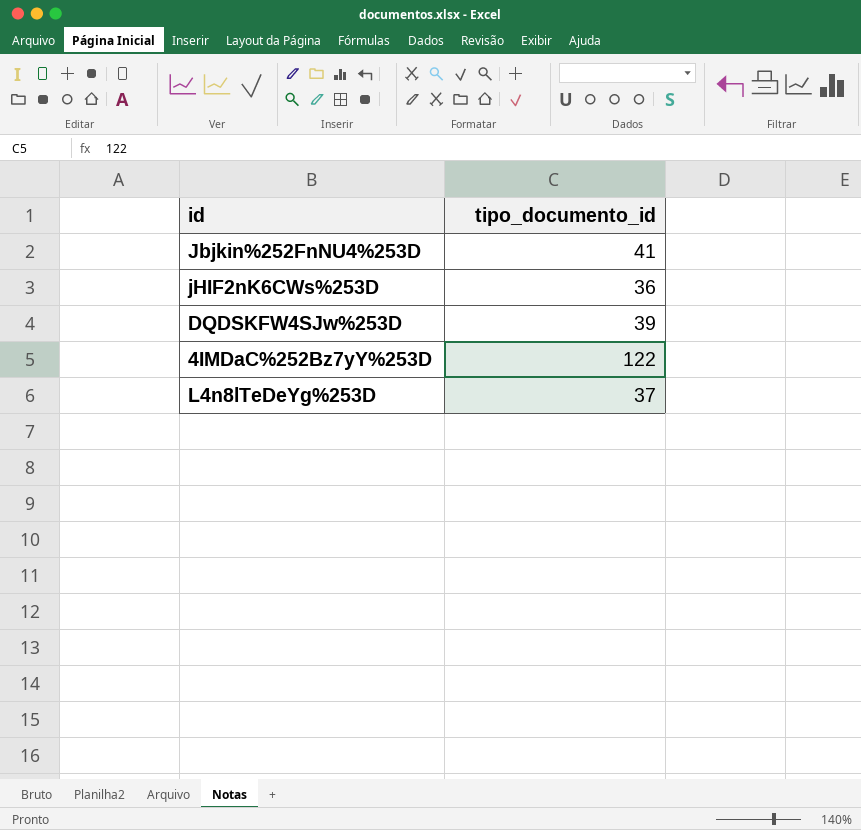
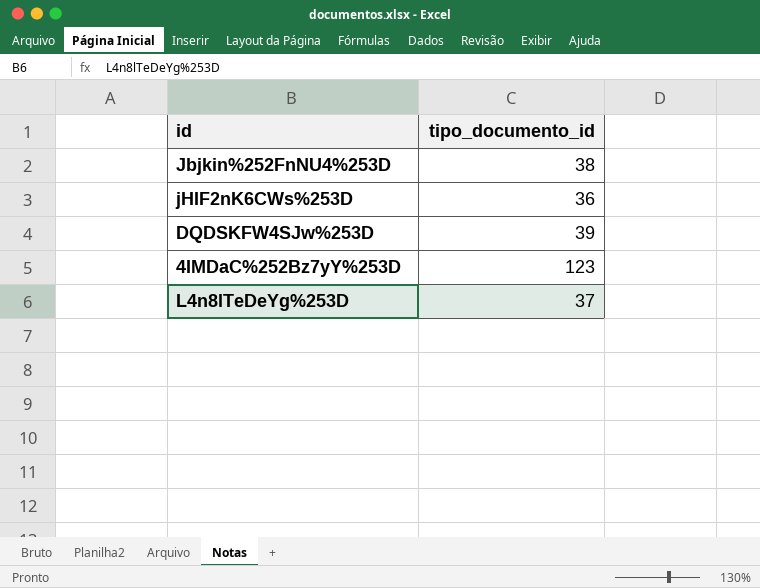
Jbjkin%252FnNU4%253D | tipo_documento_id: 41 -> 38
4IMDaC%252Bz7yY%253D | tipo_documento_id: 122 -> 123

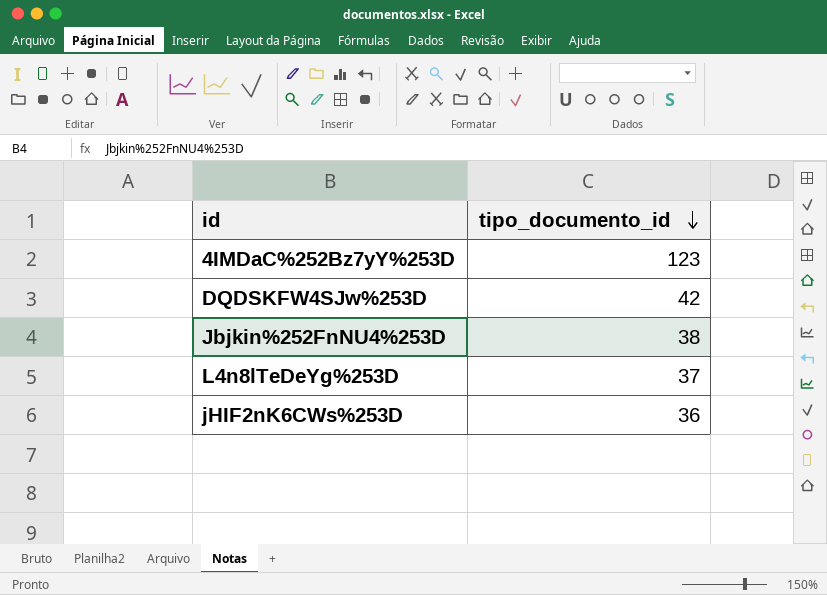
row order: none -> tipo_documento_id descending
DQDSKFW4SJw%253D | tipo_documento_id: 39 -> 42

